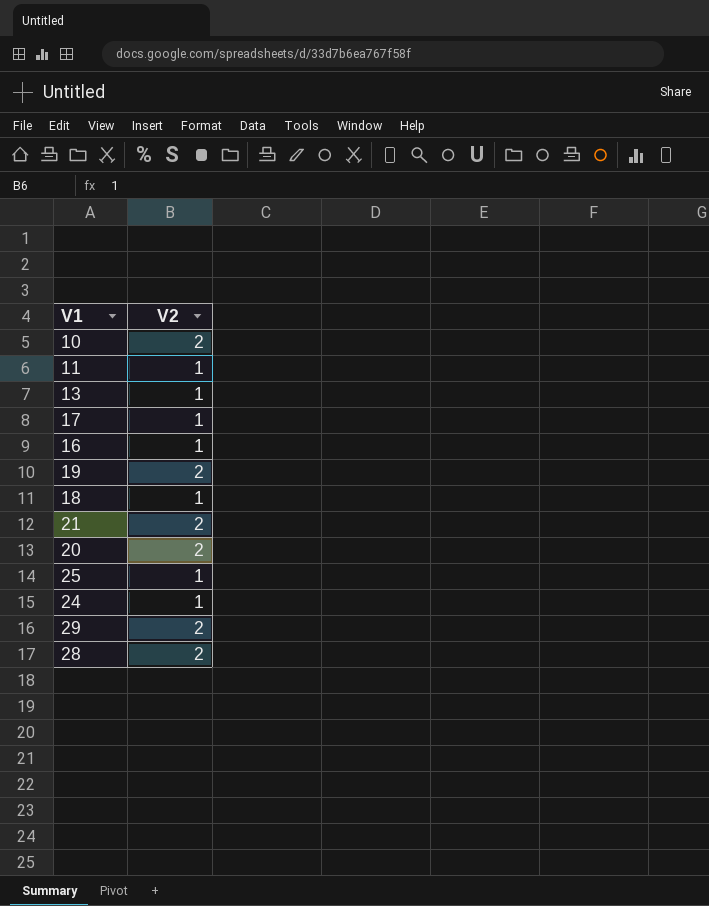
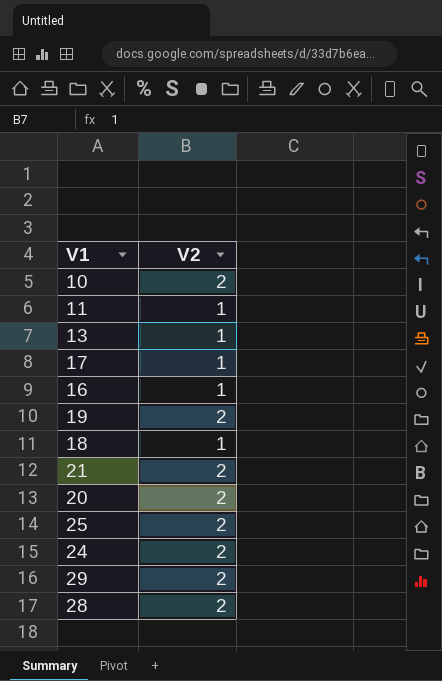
25 | V2: 1 -> 2
24 | V2: 1 -> 2

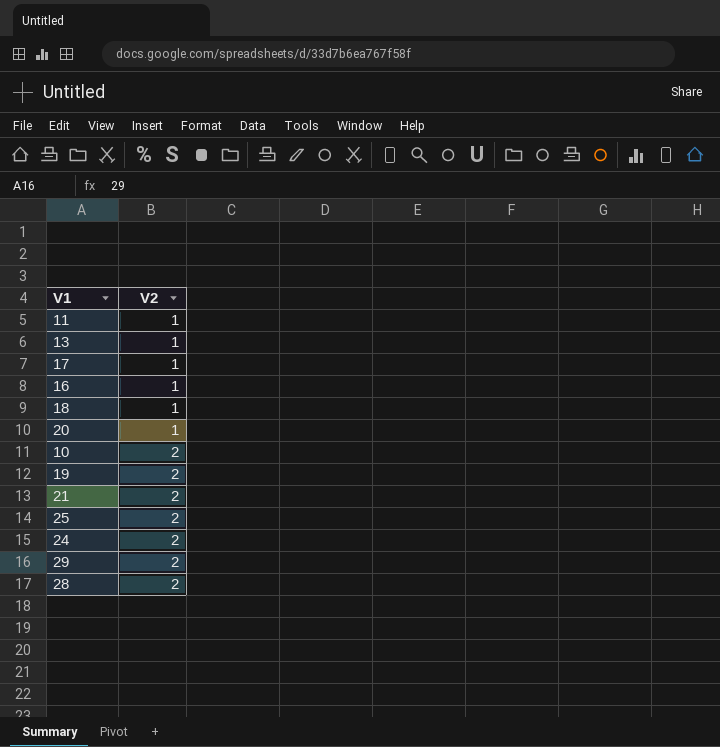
row order: none -> V2 ascending
20 | V2: 2 -> 1

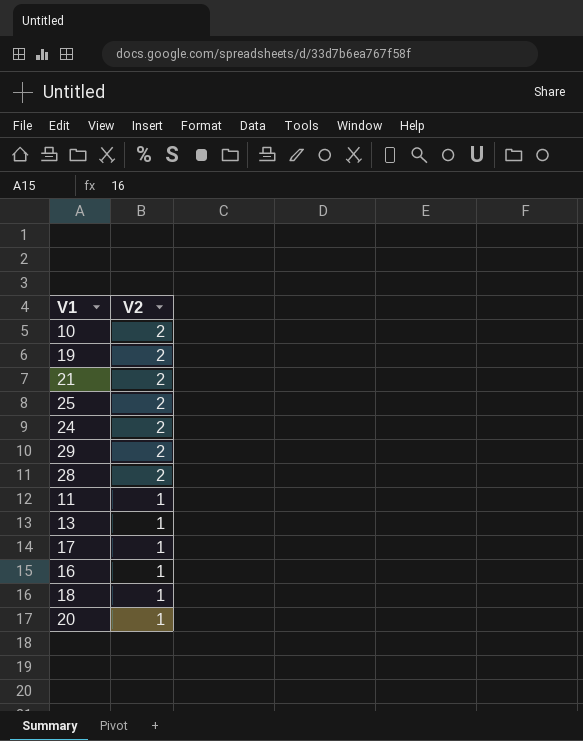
row order: V2 ascending -> V2 descending

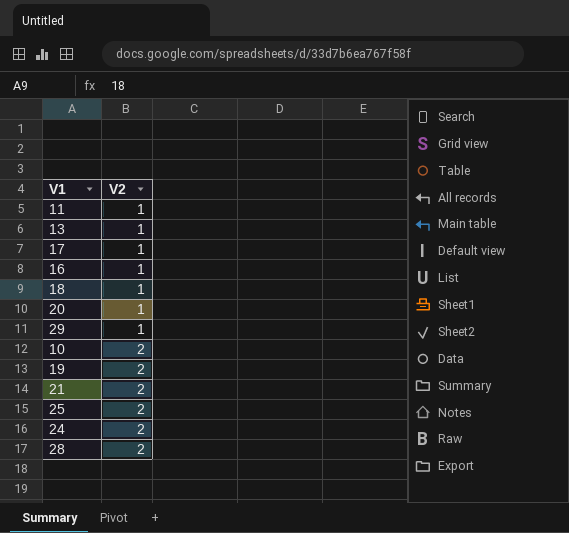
row order: V2 descending -> V2 ascending
29 | V2: 2 -> 1

